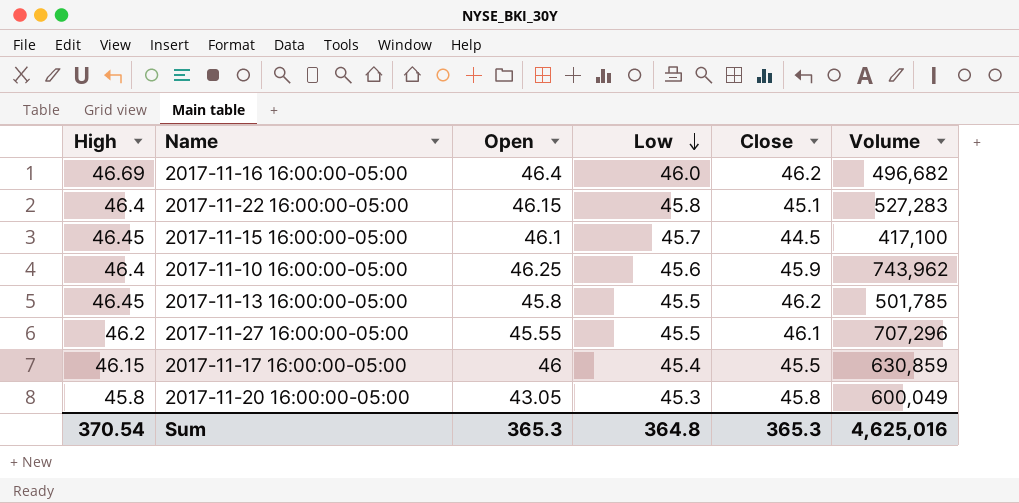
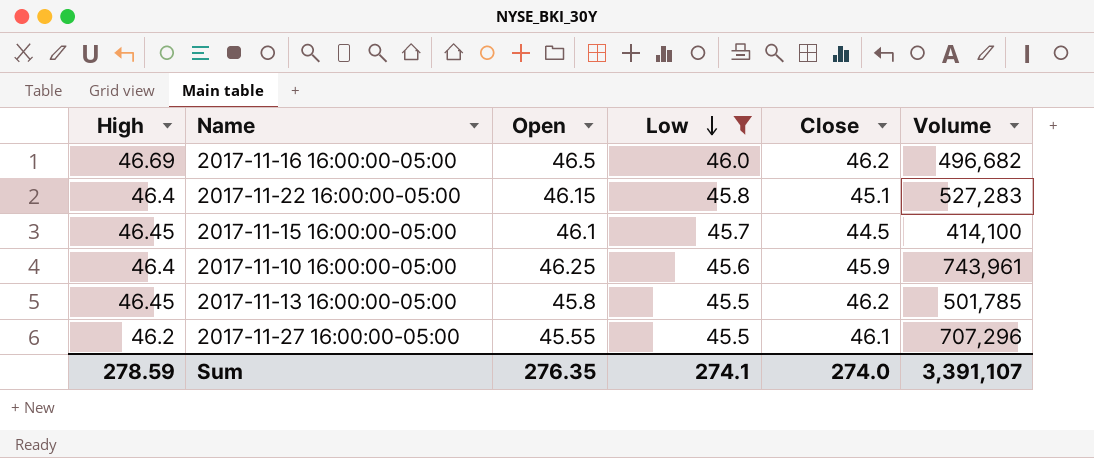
filter: none -> Low >= 45.5
2017-11-16 16:00:00-05:00 | Open: 46.4 -> 46.5
2017-11-15 16:00:00-05:00 | Volume: 417,100 -> 414,100
2017-11-10 16:00:00-05:00 | Volume: 743,962 -> 743,961
Sum | High: 370.54 -> 278.59
Sum | Open: 365.3 -> 276.35
Sum | Low: 364.8 -> 274.1
Sum | Close: 365.3 -> 274.0
Sum | Volume: 4,625,016 -> 3,391,107

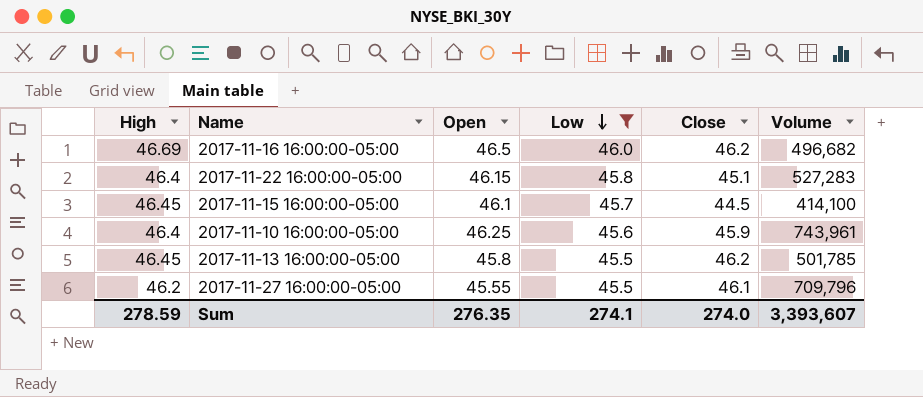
2017-11-27 16:00:00-05:00 | Volume: 707,296 -> 709,796
Sum | Volume: 3,391,107 -> 3,393,607

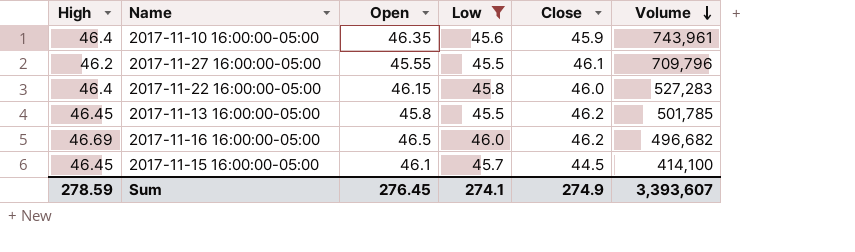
row order: Low descending -> Volume descending
2017-11-10 16:00:00-05:00 | Open: 46.25 -> 46.35
2017-11-22 16:00:00-05:00 | Close: 45.1 -> 46.0
Sum | Open: 276.35 -> 276.45
Sum | Close: 274.0 -> 274.9

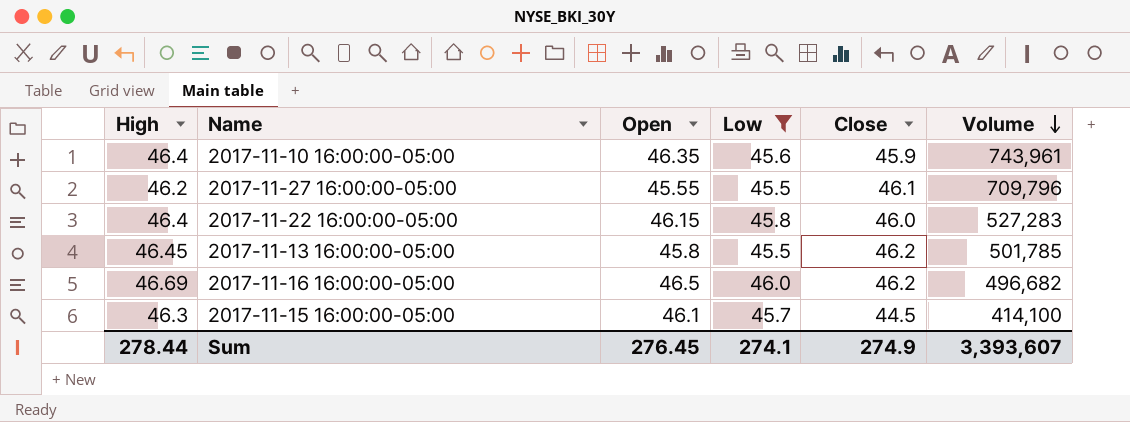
2017-11-15 16:00:00-05:00 | High: 46.45 -> 46.3
Sum | High: 278.59 -> 278.44

